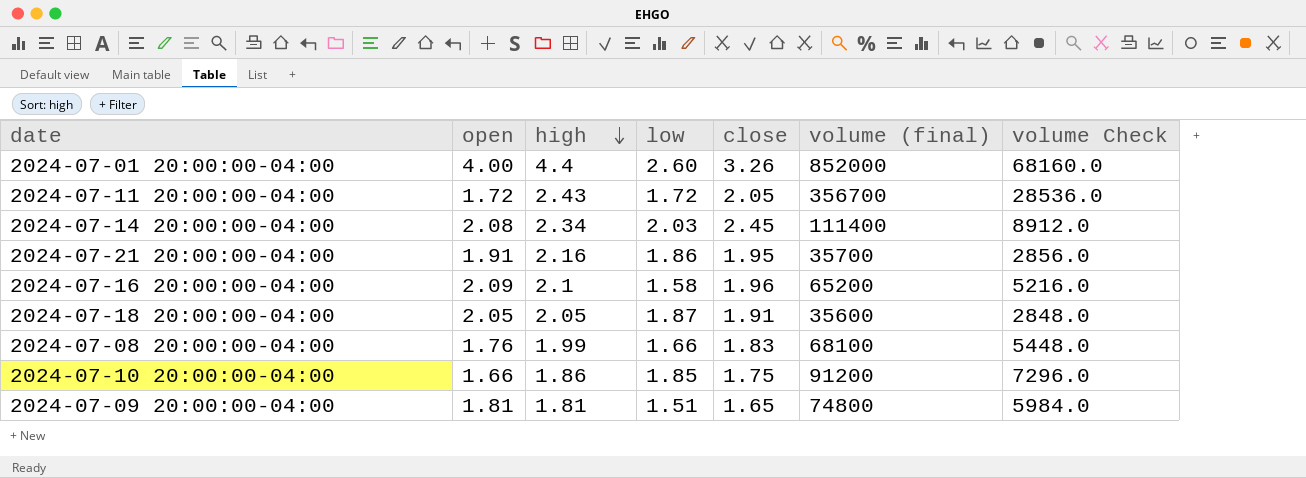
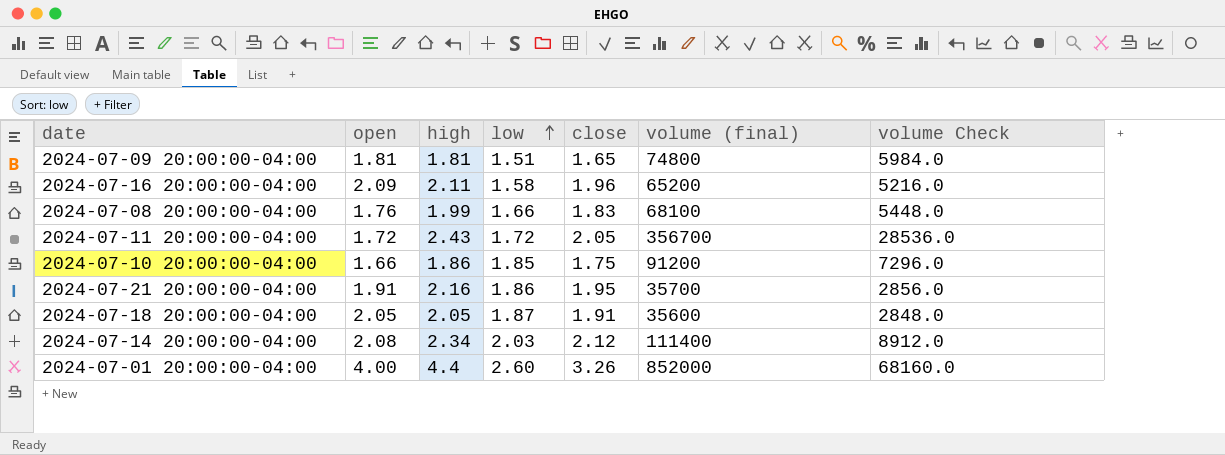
row order: high descending -> low ascending
2024-07-16 20:00:00-04:00 | high: 2.1 -> 2.11
2024-07-14 20:00:00-04:00 | close: 2.45 -> 2.12

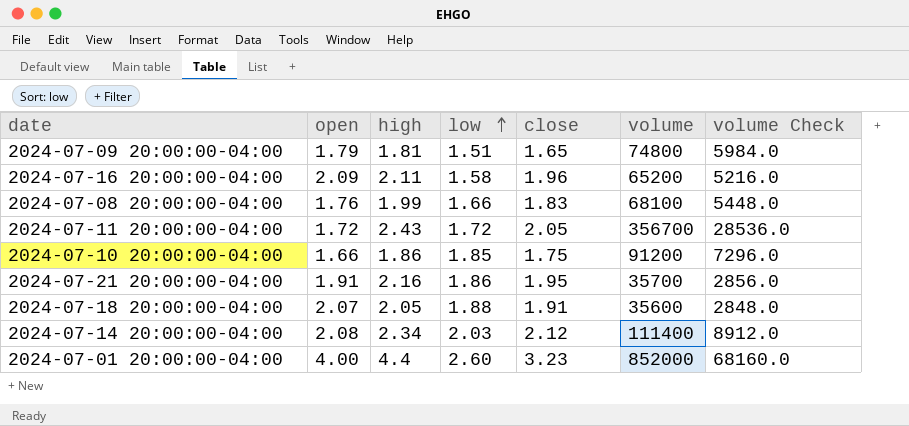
column name: volume (final) -> volume
2024-07-09 20:00:00-04:00 | open: 1.81 -> 1.79
2024-07-18 20:00:00-04:00 | open: 2.05 -> 2.07
2024-07-18 20:00:00-04:00 | low: 1.87 -> 1.88
2024-07-01 20:00:00-04:00 | close: 3.26 -> 3.23

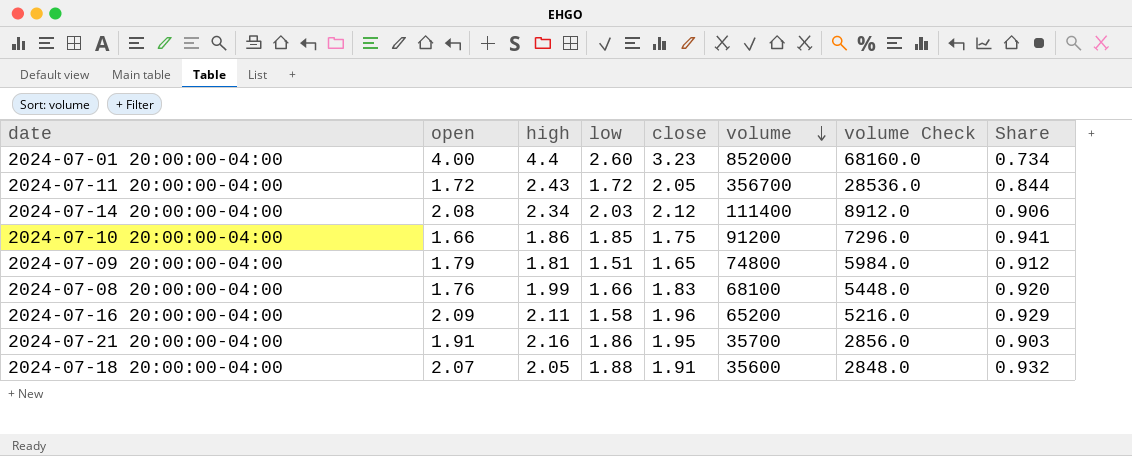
row order: low ascending -> volume descending
column Share | formula: none -> [close] / [high]

